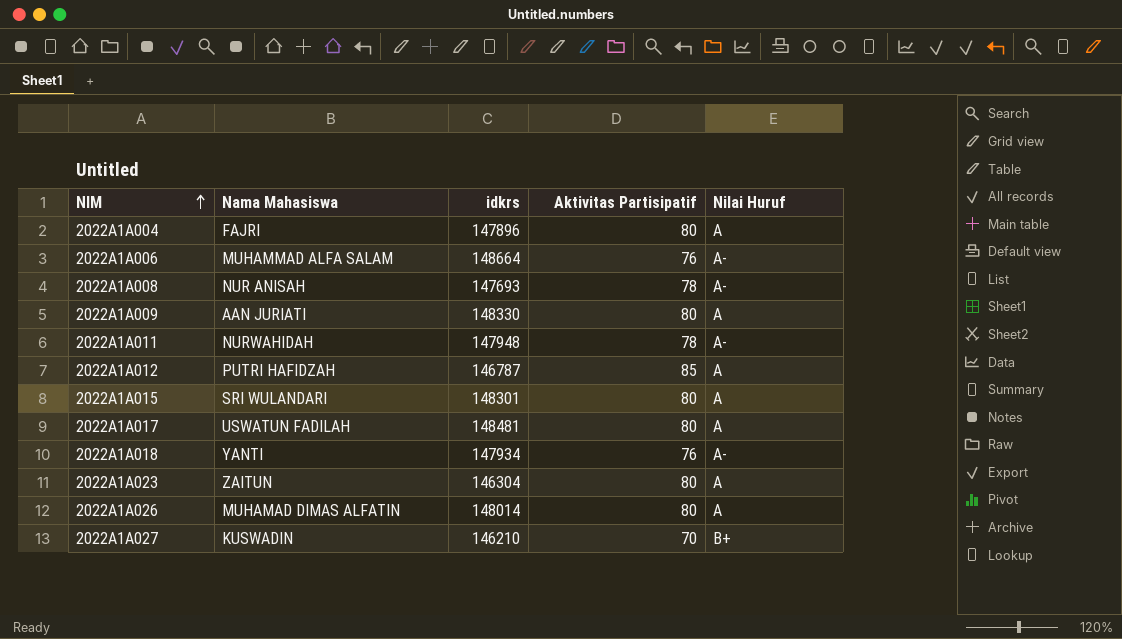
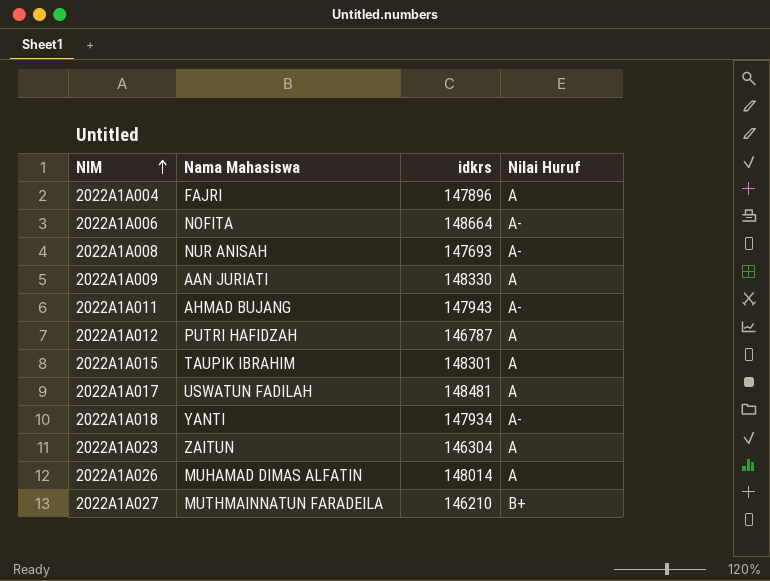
column Aktivitas Partisipatif | position: 4 -> none
2022A1A006 | Nama Mahasiswa: MUHAMMAD ALFA SALAM -> NOFITA
2022A1A011 | Nama Mahasiswa: NURWAHIDAH -> AHMAD BUJANG
2022A1A011 | idkrs: 147948 -> 147943
2022A1A015 | Nama Mahasiswa: SRI WULANDARI -> TAUPIK IBRAHIM
2022A1A027 | Nama Mahasiswa: KUSWADIN -> MUTHMAINNATUN FARADEILA

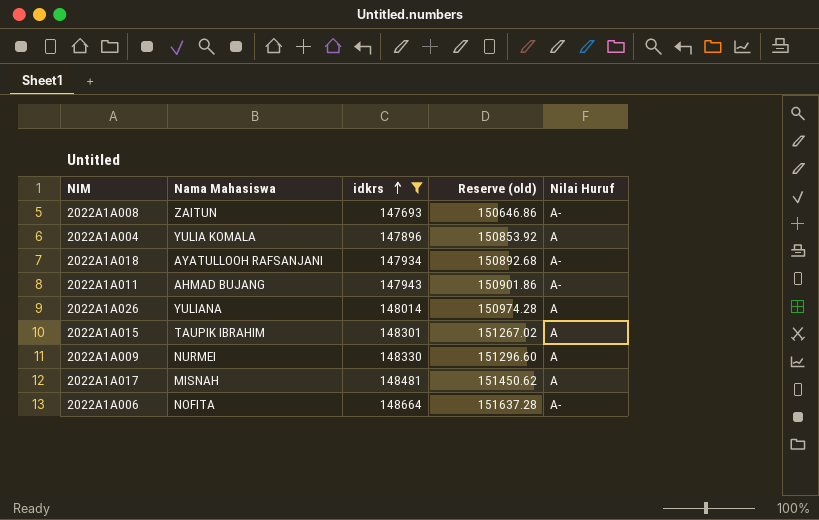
filter: none -> idkrs >= 147693
row order: NIM ascending -> idkrs ascending
column Reserve (old) | formula: none -> [idkrs] * 1.02
2022A1A008 | Nama Mahasiswa: NUR ANISAH -> ZAITUN
2022A1A004 | Nama Mahasiswa: FAJRI -> YULIA KOMALA
2022A1A018 | Nama Mahasiswa: YANTI -> AYATULLOOH RAFSANJANI
2022A1A026 | Nama Mahasiswa: MUHAMAD DIMAS ALFATIN -> YULIANA
2022A1A009 | Nama Mahasiswa: AAN JURIATI -> NURMEI
2022A1A017 | Nama Mahasiswa: USWATUN FADILAH -> MISNAH

